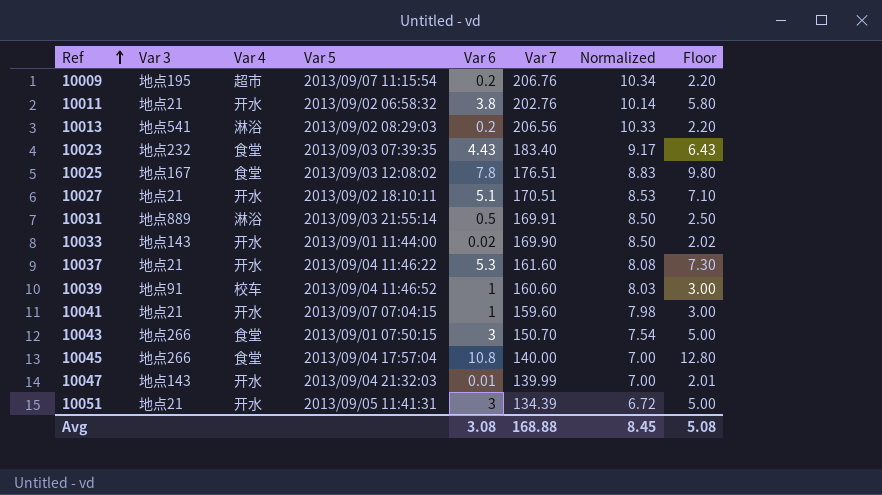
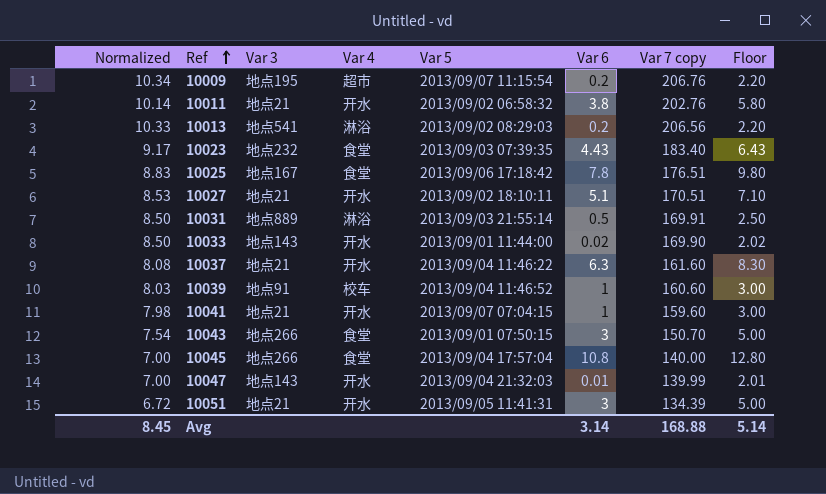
column Normalized | position: 7 -> 1
column name: Var 7 -> Var 7 copy
10025 | Var 5: 2013/09/03 12:08:02 -> 2013/09/06 17:18:42
10037 | Var 6: 5.3 -> 6.3
10037 | Floor: 7.30 -> 8.30
Avg | Var 6: 3.08 -> 3.14
Avg | Floor: 5.08 -> 5.14

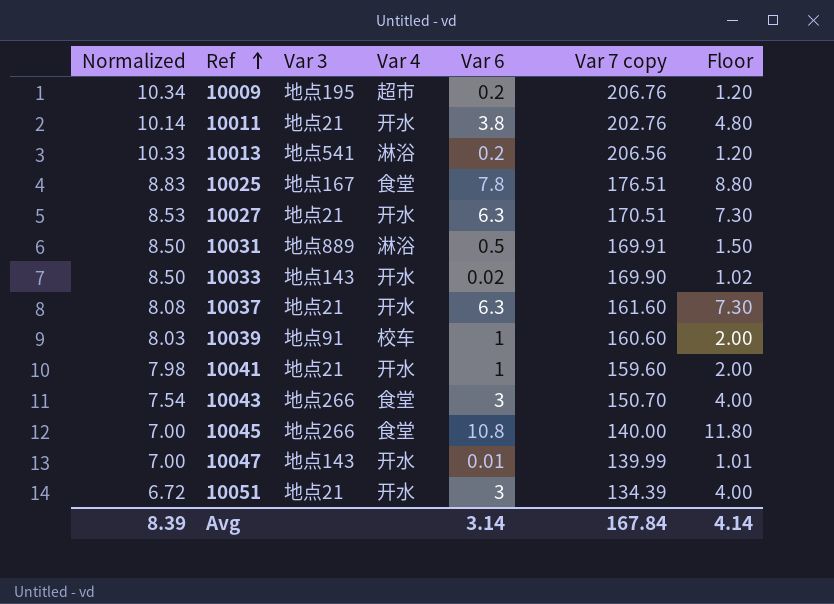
column Var 5 | position: 5 -> none
column Floor | formula: [Var 6] + 2 -> [Var 6] + 1
row 10023: 9.17 | 地点232 | 食堂 | 2013/09/03 07:39:35 | 4.43 | 183.40 | 6.43 -> none
10027 | Var 6: 5.1 -> 6.3
Avg | Normalized: 8.45 -> 8.39
Avg | Var 7 copy: 168.88 -> 167.84
Avg | Floor: 5.14 -> 4.14

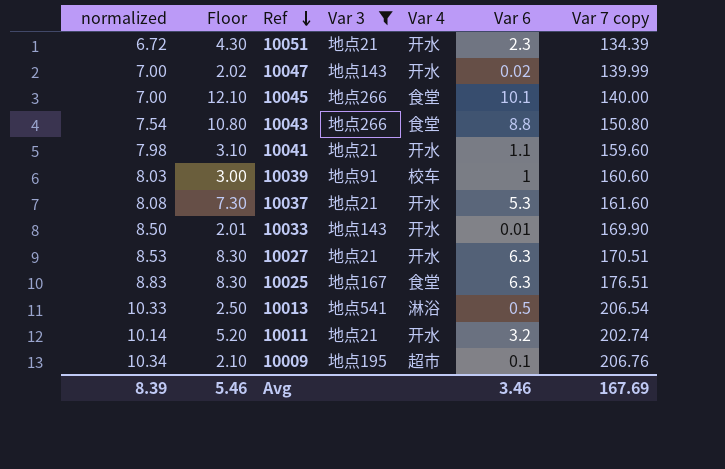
filter: none -> Var 3 != 地点889
row order: Ref ascending -> Ref descending
column name: Normalized -> normalized
column Floor | formula: [Var 6] + 1 -> [Var 6] + 2
column Floor | position: 7 -> 2
10051 | Var 6: 3 -> 2.3
10047 | Var 6: 0.01 -> 0.02
10045 | Var 6: 10.8 -> 10.1
10043 | Var 6: 3 -> 8.8
10043 | Var 7 copy: 150.70 -> 150.80
10041 | Var 6: 1 -> 1.1
10037 | Var 6: 6.3 -> 5.3
10033 | Var 6: 0.02 -> 0.01
10025 | Var 6: 7.8 -> 6.3
10013 | Var 6: 0.2 -> 0.5
10013 | Var 7 copy: 206.56 -> 206.54
10011 | Var 6: 3.8 -> 3.2
10011 | Var 7 copy: 202.76 -> 202.74
10009 | Var 6: 0.2 -> 0.1
Avg | Floor: 4.14 -> 5.46
Avg | Var 6: 3.14 -> 3.46
Avg | Var 7 copy: 167.84 -> 167.69

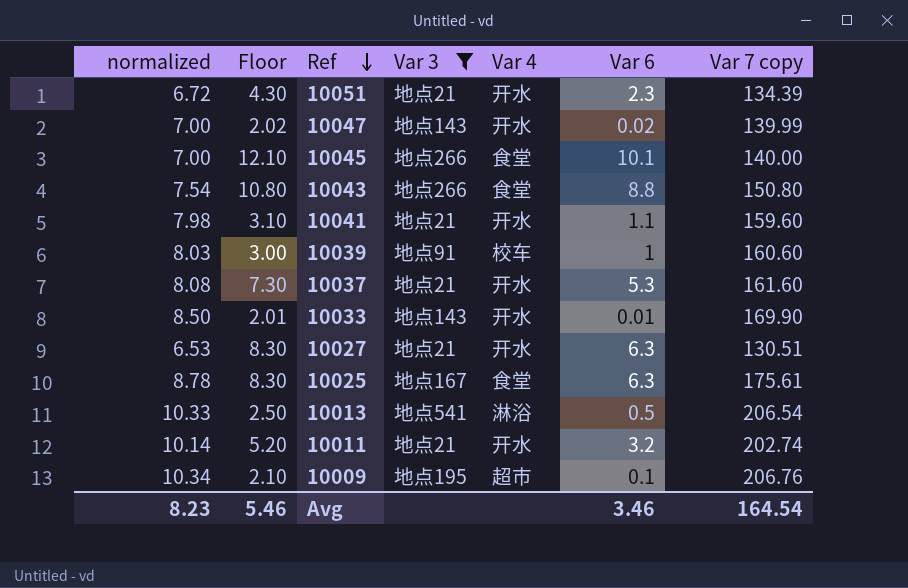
10027 | normalized: 8.53 -> 6.53
10027 | Var 7 copy: 170.51 -> 130.51
10025 | normalized: 8.83 -> 8.78
10025 | Var 7 copy: 176.51 -> 175.61
Avg | normalized: 8.39 -> 8.23
Avg | Var 7 copy: 167.69 -> 164.54

